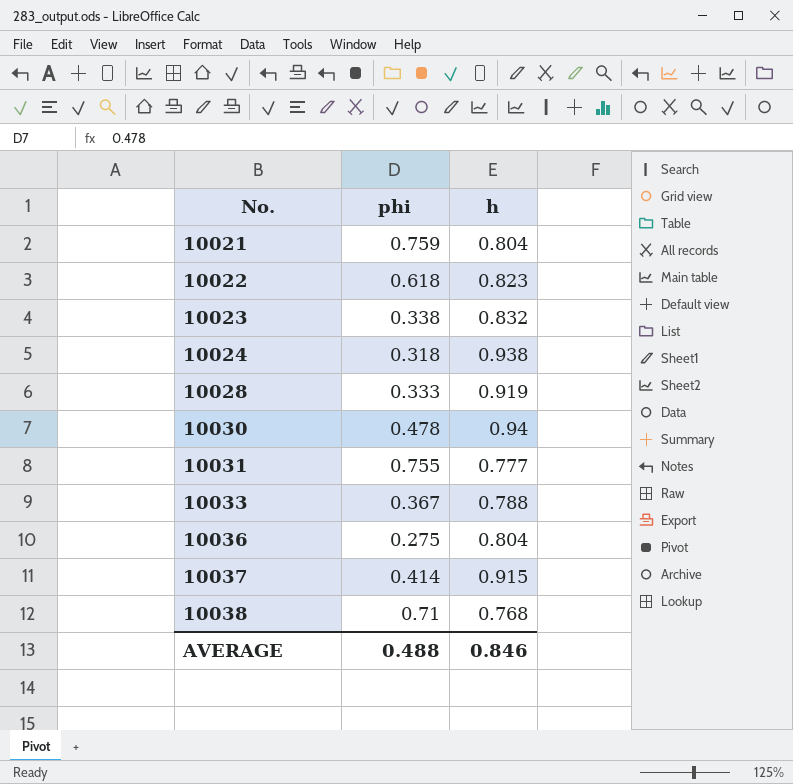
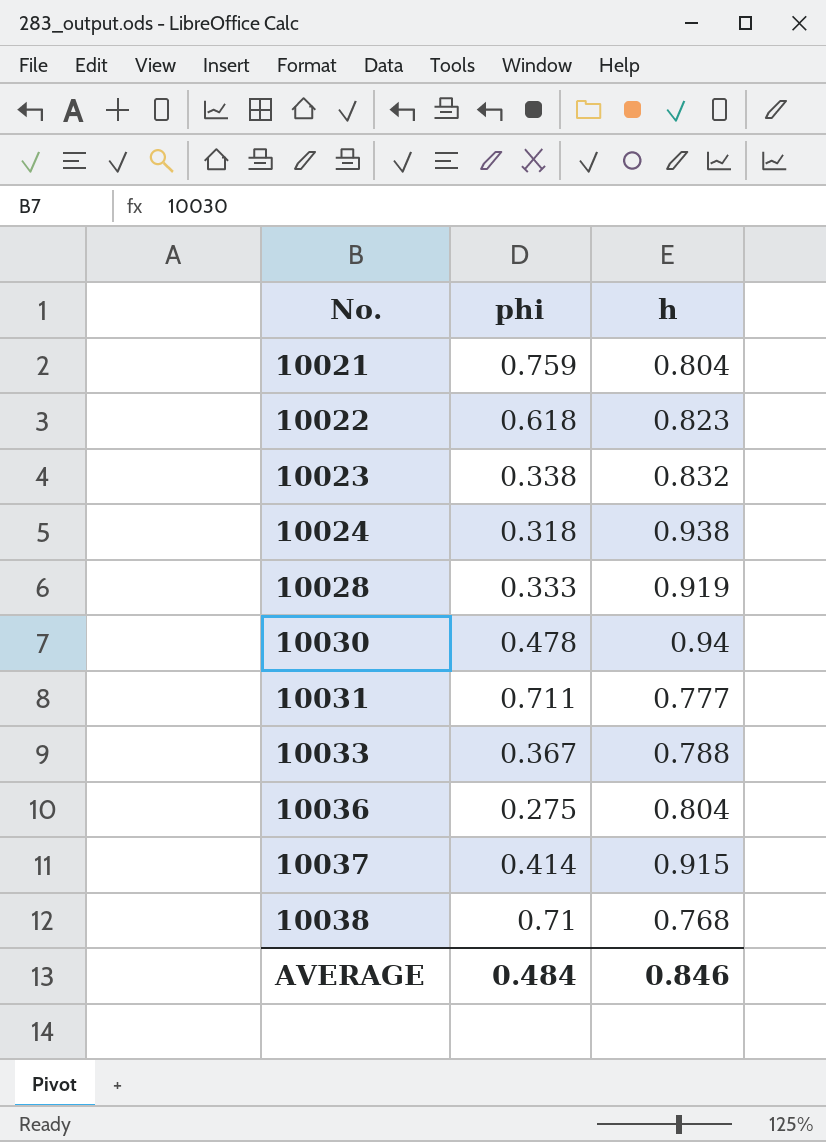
10031 | phi: 0.755 -> 0.711
AVERAGE | phi: 0.488 -> 0.484

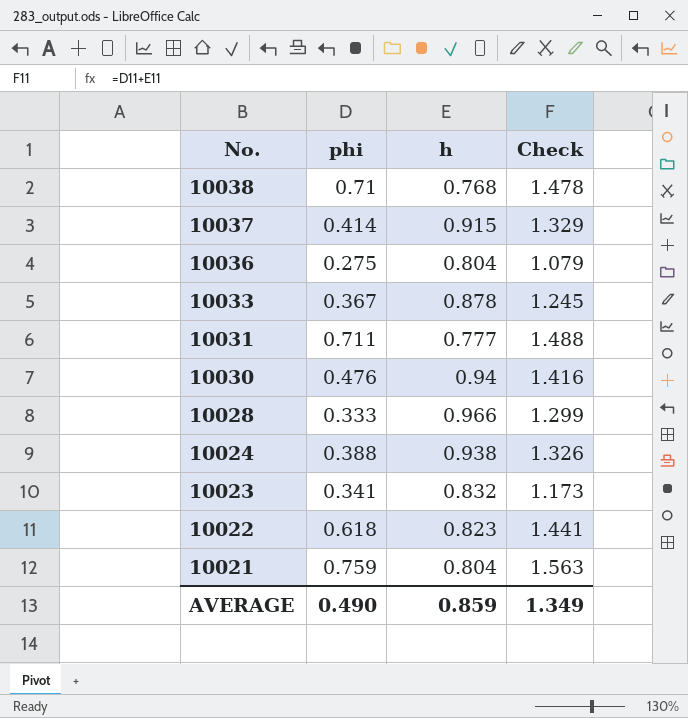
row order: No. ascending -> No. descending
column Check | formula: none -> [phi] + [h]
10033 | h: 0.788 -> 0.878
10030 | phi: 0.478 -> 0.476
10028 | h: 0.919 -> 0.966
10024 | phi: 0.318 -> 0.388
10023 | phi: 0.338 -> 0.341
AVERAGE | phi: 0.484 -> 0.490
AVERAGE | h: 0.846 -> 0.859

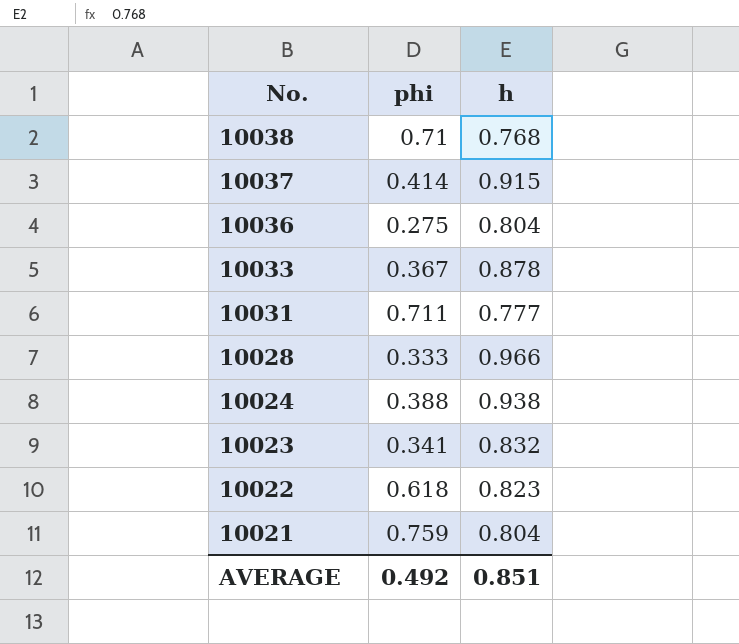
column Check | formula: [phi] + [h] -> none
row 10030: 0.476 | 0.94 | 1.416 -> none
AVERAGE | phi: 0.490 -> 0.492
AVERAGE | h: 0.859 -> 0.851

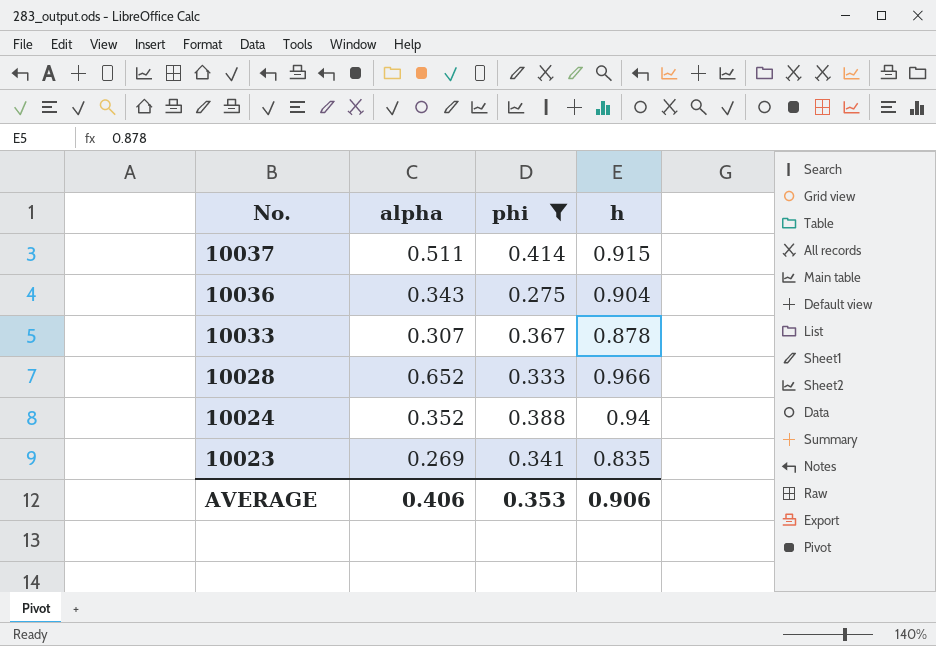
filter: none -> phi <= 0.414
column alpha | position: none -> 2
10036 | h: 0.804 -> 0.904
10024 | h: 0.938 -> 0.94
10023 | h: 0.832 -> 0.835
AVERAGE | phi: 0.492 -> 0.353
AVERAGE | h: 0.851 -> 0.906

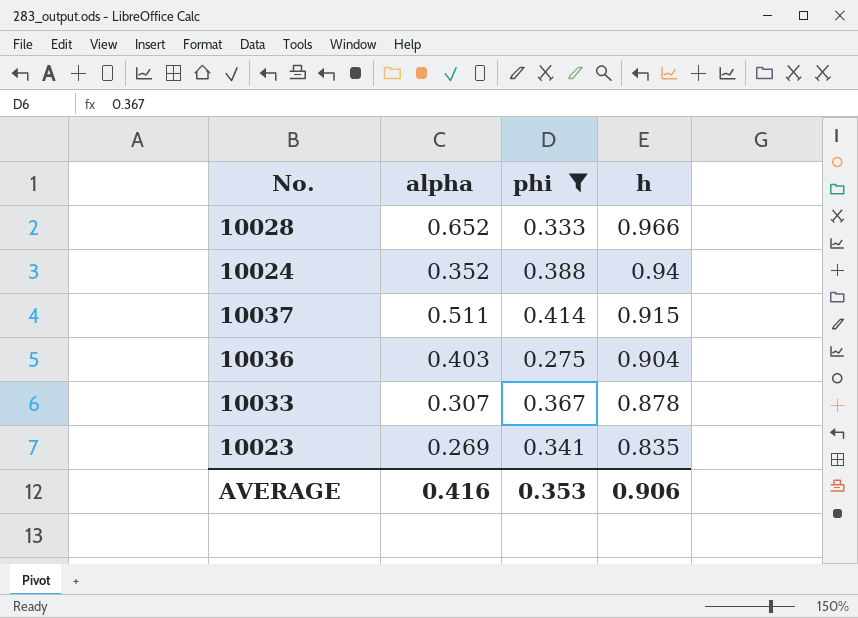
row order: No. descending -> h descending
10036 | alpha: 0.343 -> 0.403
AVERAGE | alpha: 0.406 -> 0.416

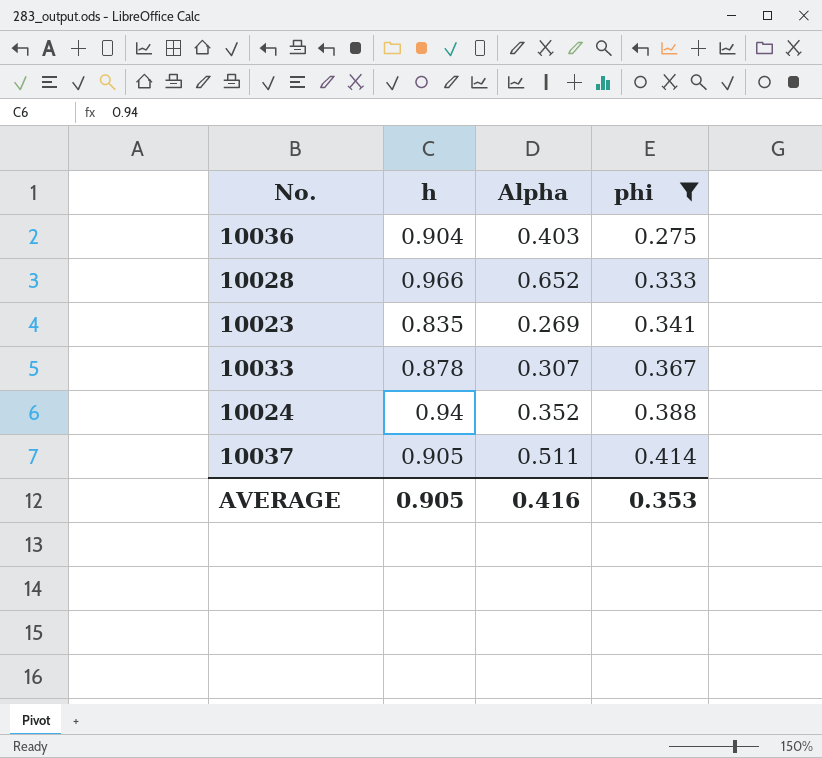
row order: h descending -> phi ascending
column h | position: 4 -> 2
column name: alpha -> Alpha
10037 | h: 0.915 -> 0.905
AVERAGE | h: 0.906 -> 0.905

